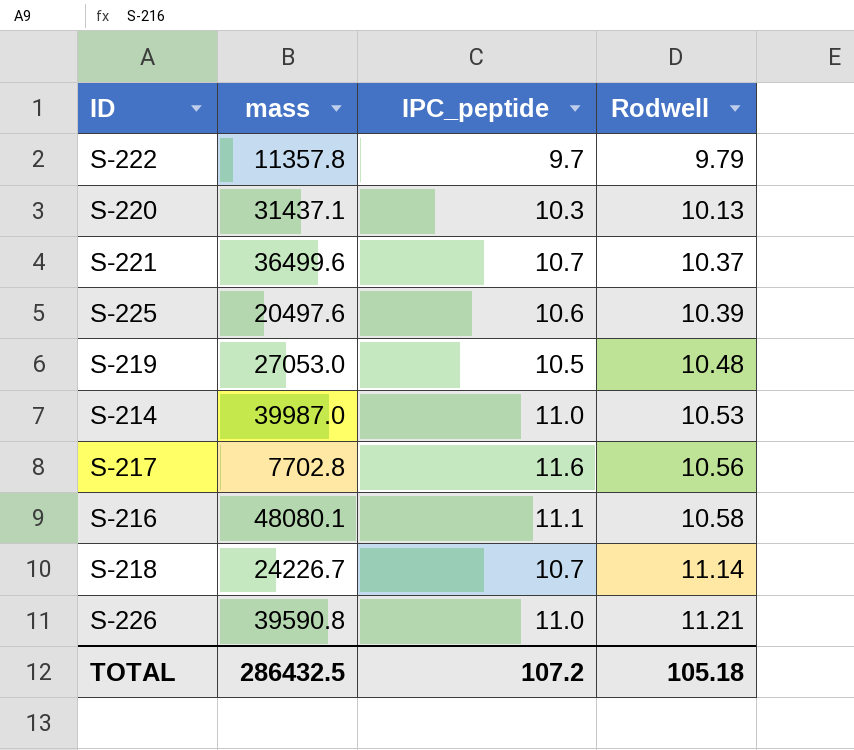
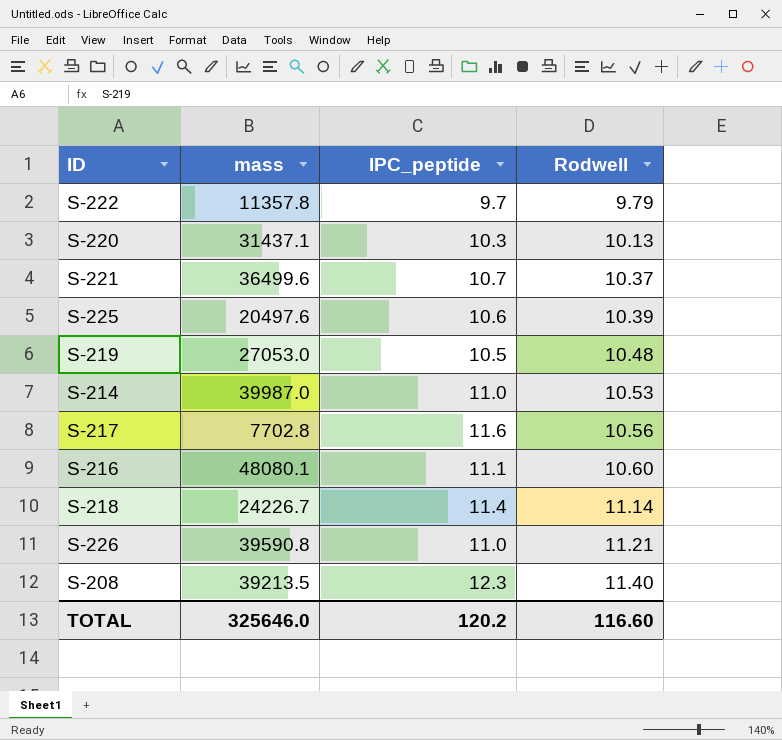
S-216 | Rodwell: 10.58 -> 10.60
S-218 | IPC_peptide: 10.7 -> 11.4
row S-208: none -> 39213.5 | 12.3 | 11.40
TOTAL | mass: 286432.5 -> 325646.0
TOTAL | IPC_peptide: 107.2 -> 120.2
TOTAL | Rodwell: 105.18 -> 116.60

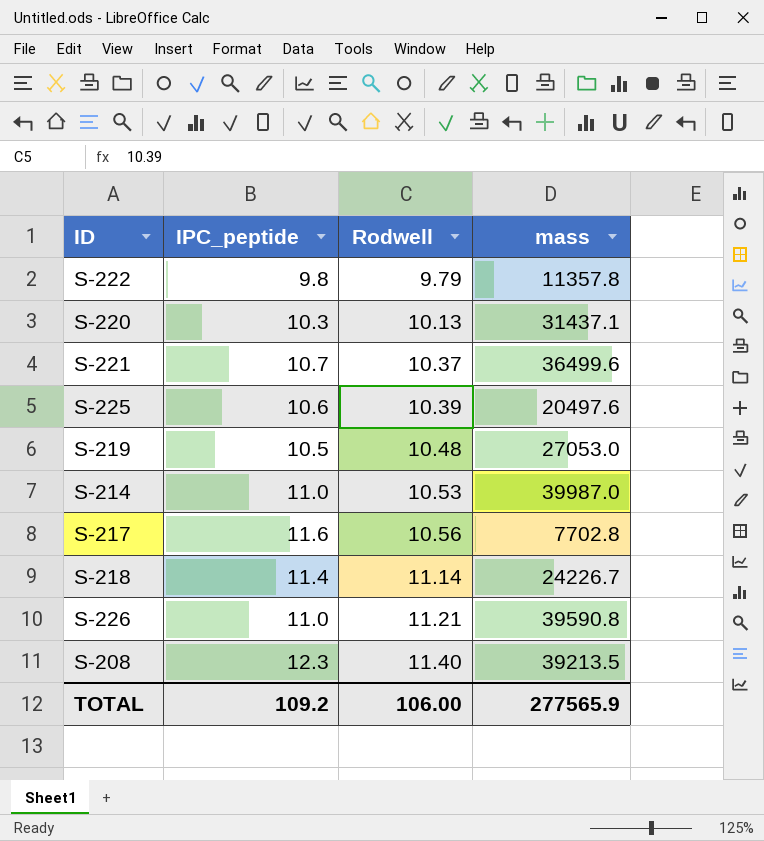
column mass | position: 2 -> 4
row S-216: 48080.1 | 11.1 | 10.60 -> none
S-222 | IPC_peptide: 9.7 -> 9.8
TOTAL | IPC_peptide: 120.2 -> 109.2
TOTAL | Rodwell: 116.60 -> 106.00
TOTAL | mass: 325646.0 -> 277565.9

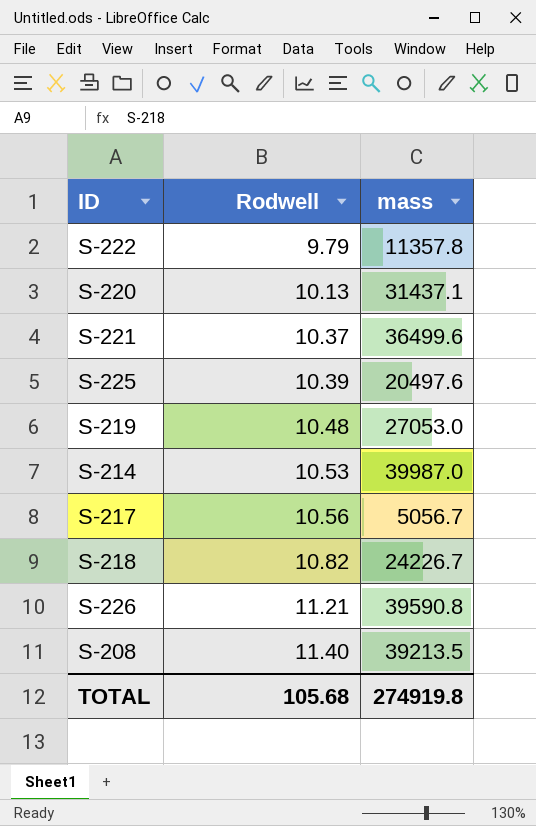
column IPC_peptide | position: 2 -> none
S-217 | mass: 7702.8 -> 5056.7
S-218 | Rodwell: 11.14 -> 10.82
TOTAL | Rodwell: 106.00 -> 105.68
TOTAL | mass: 277565.9 -> 274919.8

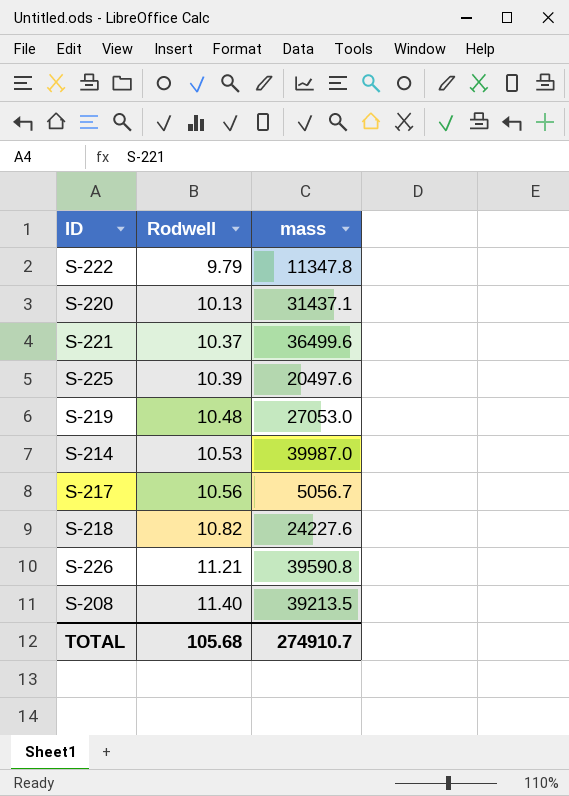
S-222 | mass: 11357.8 -> 11347.8
S-218 | mass: 24226.7 -> 24227.6
TOTAL | mass: 274919.8 -> 274910.7

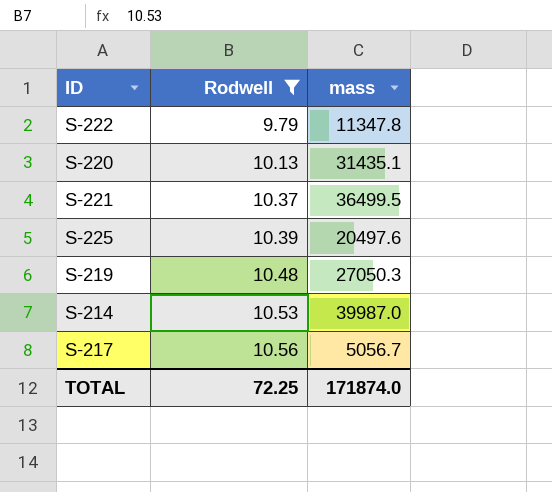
filter: none -> Rodwell <= 10.56
S-220 | mass: 31437.1 -> 31435.1
S-221 | mass: 36499.6 -> 36499.5
S-219 | mass: 27053.0 -> 27050.3
TOTAL | Rodwell: 105.68 -> 72.25
TOTAL | mass: 274910.7 -> 171874.0

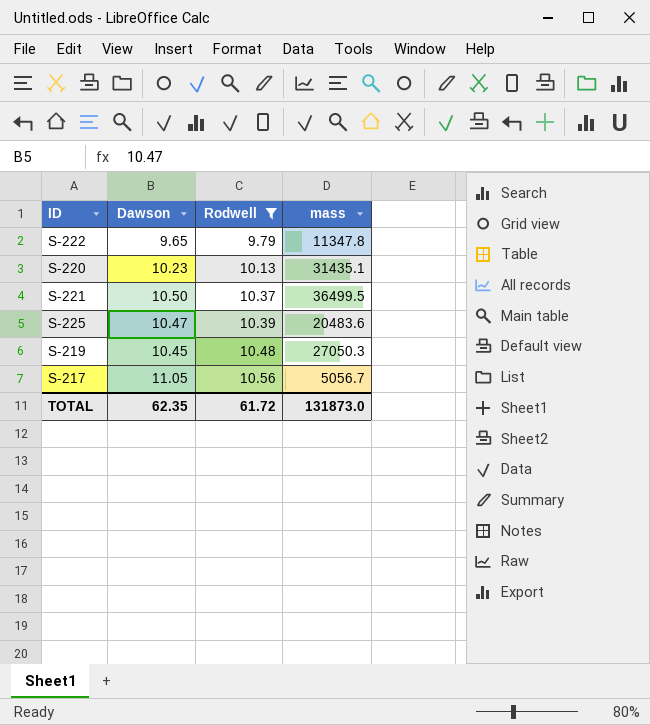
column Dawson | position: none -> 2
row S-214: 10.53 | 39987.0 -> none
S-225 | mass: 20497.6 -> 20483.6
TOTAL | Rodwell: 72.25 -> 61.72
TOTAL | mass: 171874.0 -> 131873.0

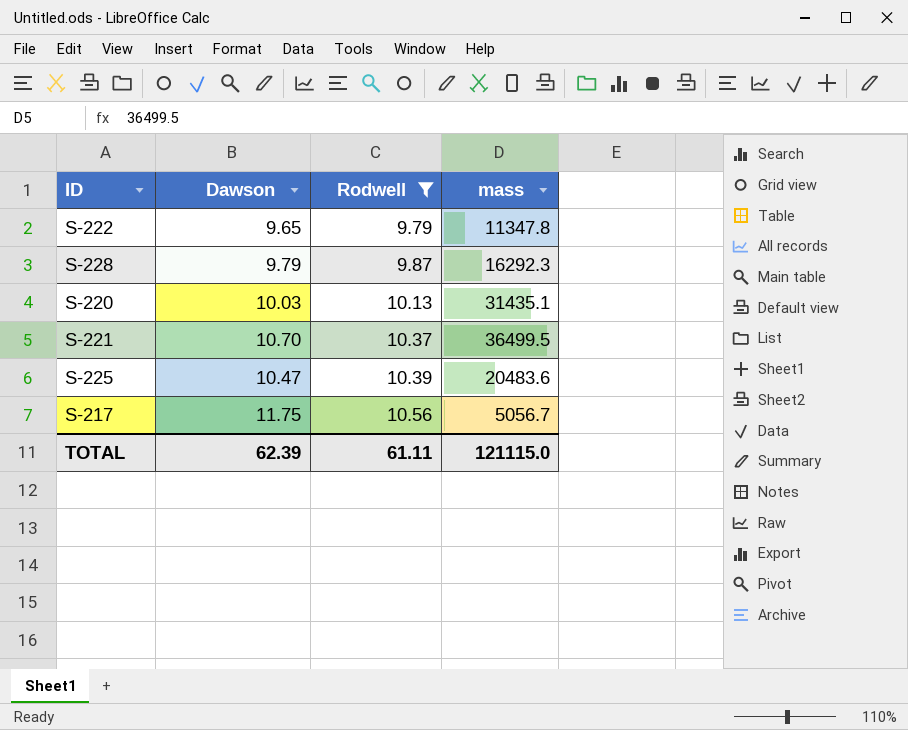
row S-219: 10.45 | 10.48 | 27050.3 -> none
row S-228: none -> 9.79 | 9.87 | 16292.3
S-220 | Dawson: 10.23 -> 10.03
S-221 | Dawson: 10.50 -> 10.70
S-217 | Dawson: 11.05 -> 11.75
TOTAL | Dawson: 62.35 -> 62.39
TOTAL | Rodwell: 61.72 -> 61.11
TOTAL | mass: 131873.0 -> 121115.0

